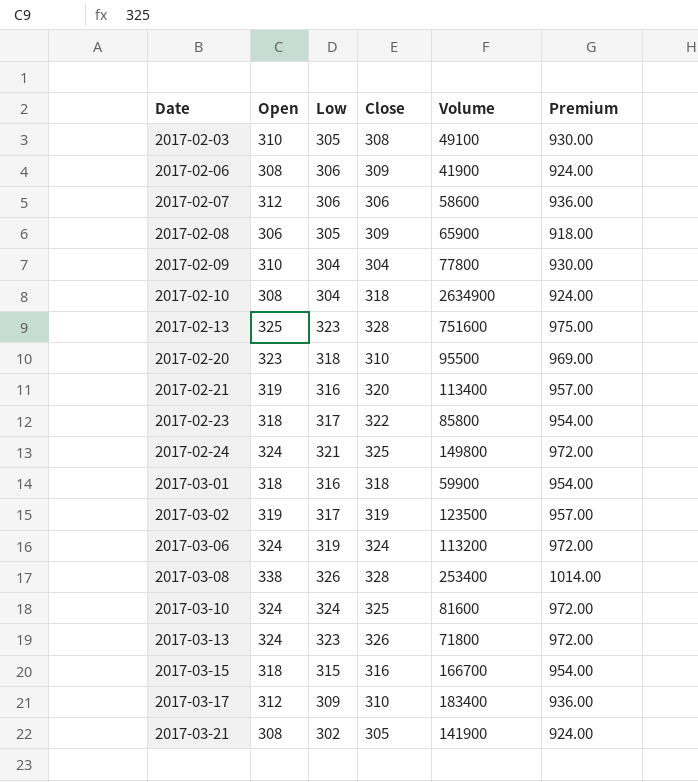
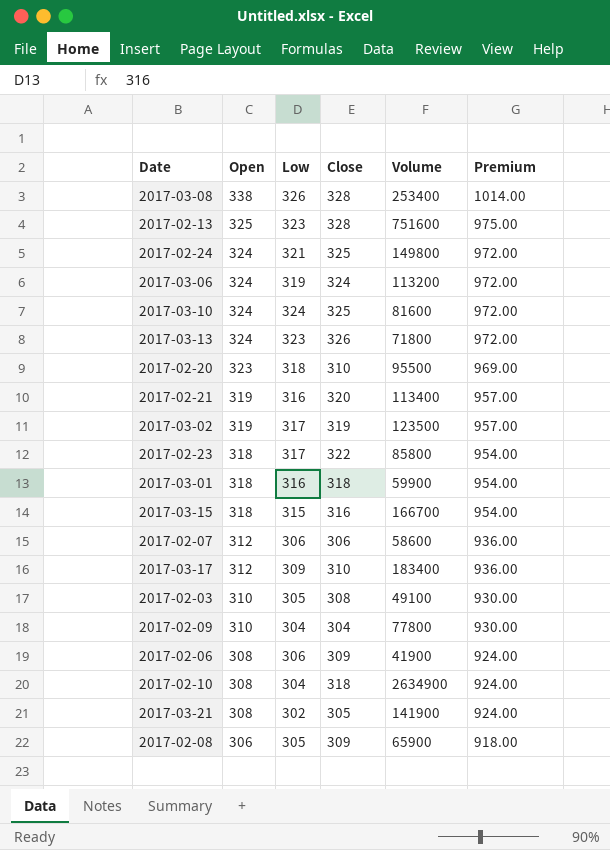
row order: Date ascending -> Open descending

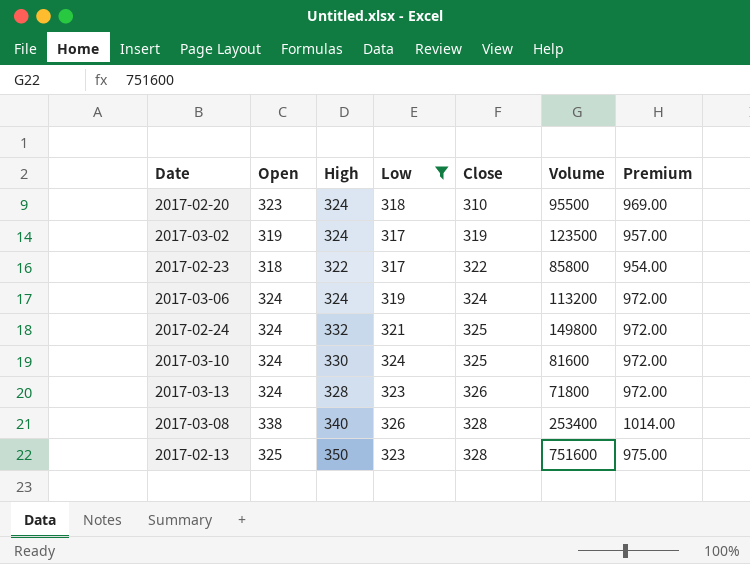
filter: none -> Low >= 317
row order: Open descending -> Close ascending
column High | position: none -> 3

